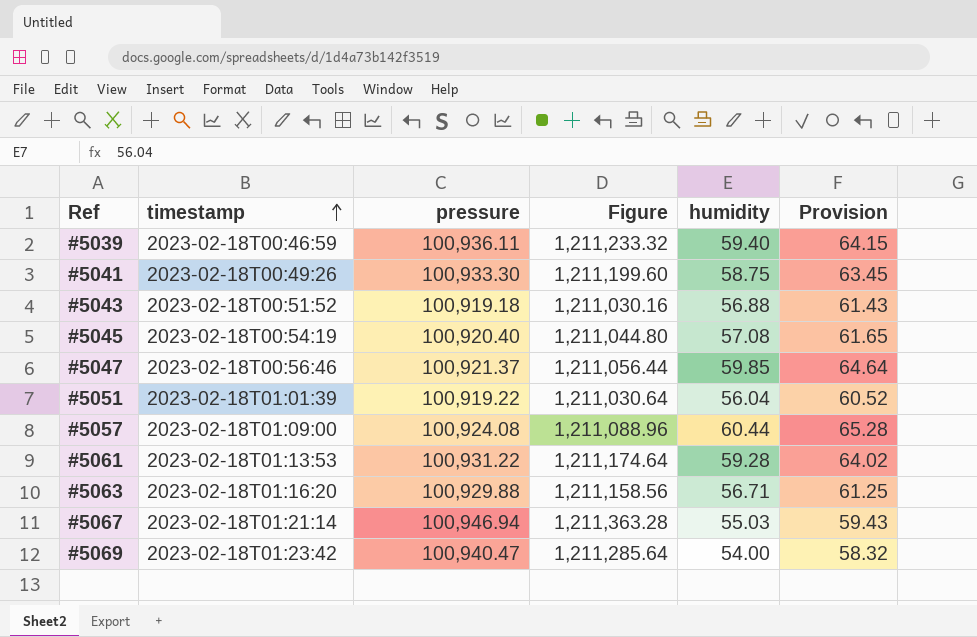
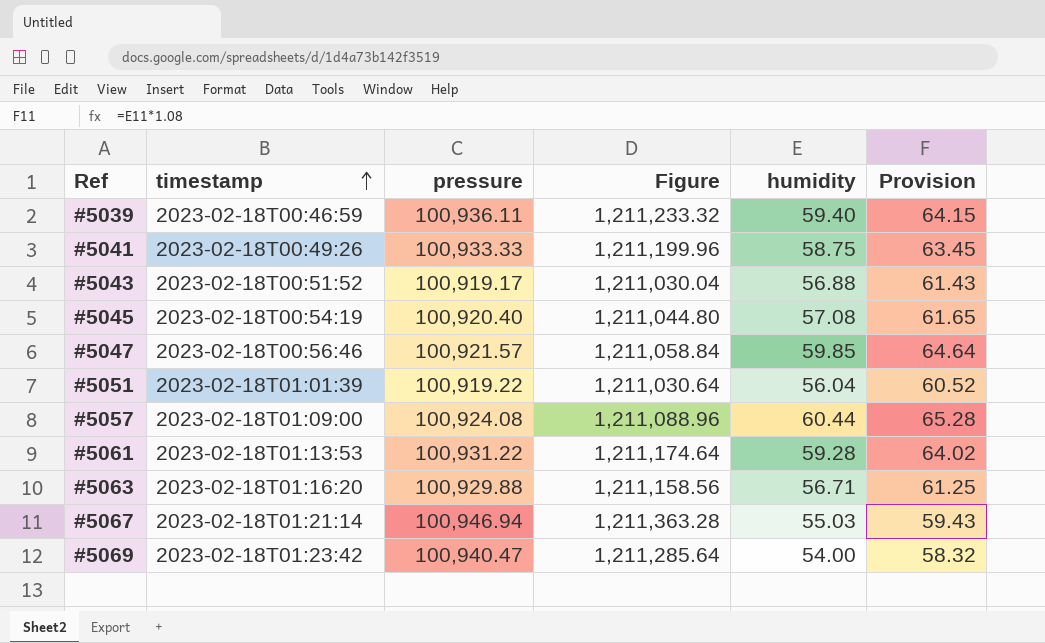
#5041 | pressure: 100,933.30 -> 100,933.33
#5041 | Figure: 1,211,199.60 -> 1,211,199.96
#5043 | pressure: 100,919.18 -> 100,919.17
#5043 | Figure: 1,211,030.16 -> 1,211,030.04
#5047 | pressure: 100,921.37 -> 100,921.57
#5047 | Figure: 1,211,056.44 -> 1,211,058.84

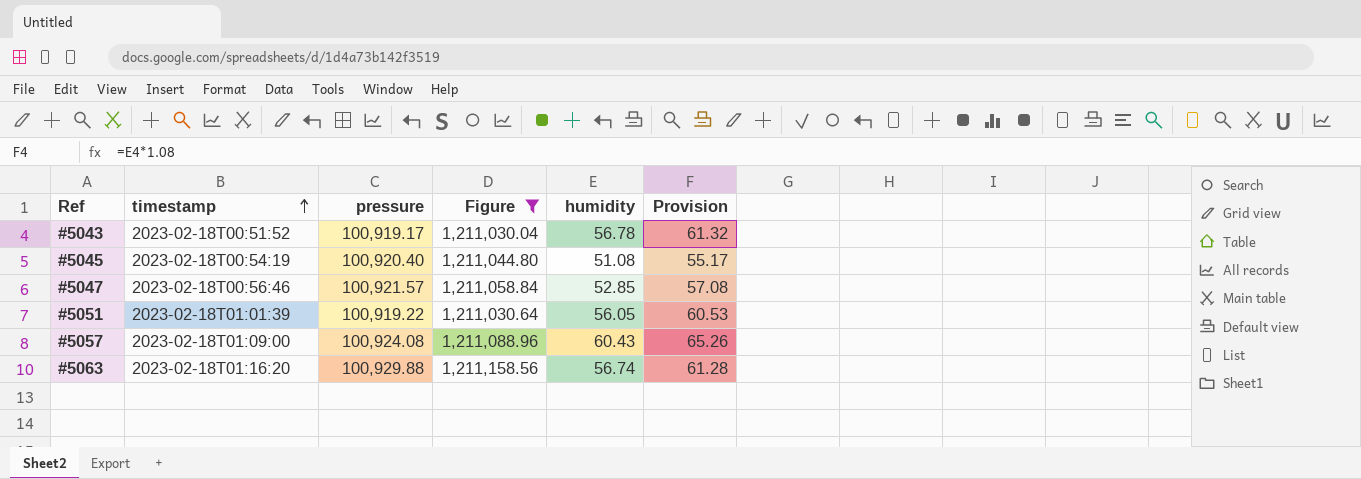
filter: none -> Figure <= 1,211,158.56
#5043 | humidity: 56.88 -> 56.78
#5043 | Provision: 61.43 -> 61.32
#5045 | humidity: 57.08 -> 51.08
#5045 | Provision: 61.65 -> 55.17
#5047 | humidity: 59.85 -> 52.85
#5047 | Provision: 64.64 -> 57.08
#5051 | humidity: 56.04 -> 56.05
#5051 | Provision: 60.52 -> 60.53
#5057 | humidity: 60.44 -> 60.43
#5057 | Provision: 65.28 -> 65.26
#5063 | humidity: 56.71 -> 56.74
#5063 | Provision: 61.25 -> 61.28

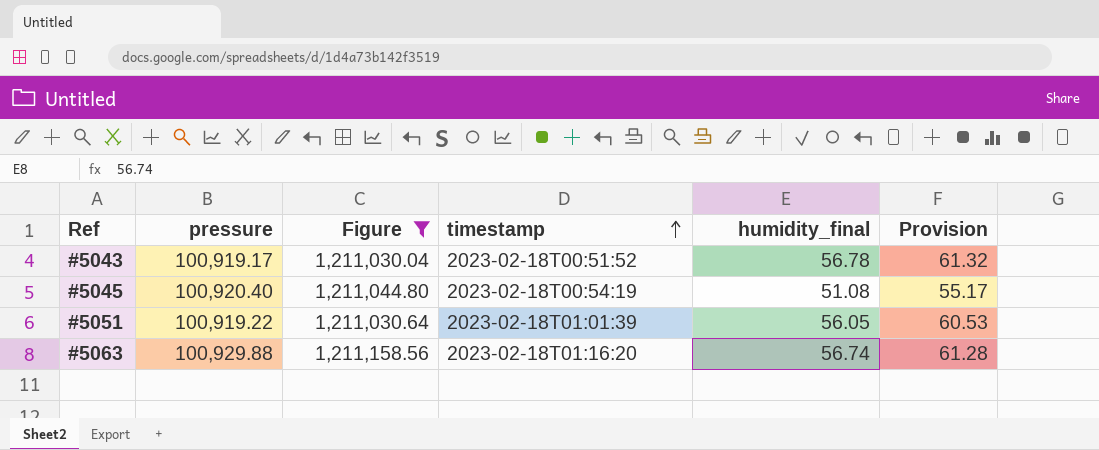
column timestamp | position: 2 -> 4
column name: humidity -> humidity_final
row #5047: 2023-02-18T00:56:46 | 100,921.57 | 1,211,058.84 | 52.85 | 57.08 -> none
row #5057: 2023-02-18T01:09:00 | 100,924.08 | 1,211,088.96 | 60.43 | 65.26 -> none

